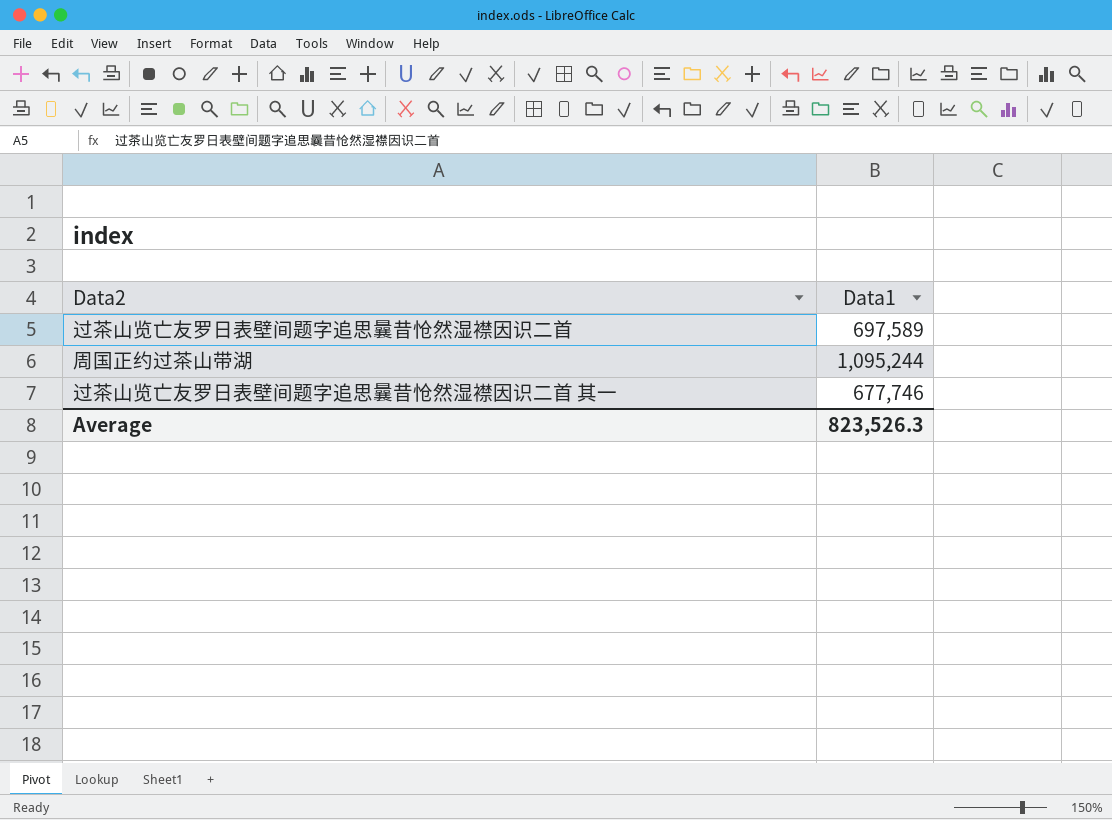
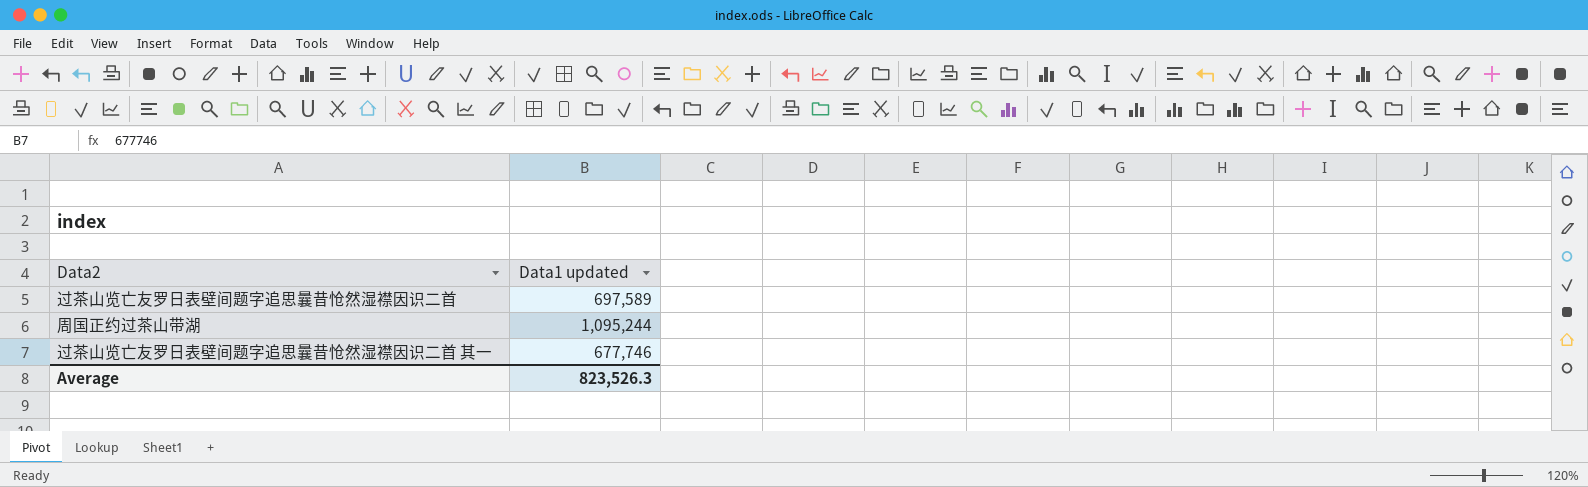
column name: Data1 -> Data1 updated

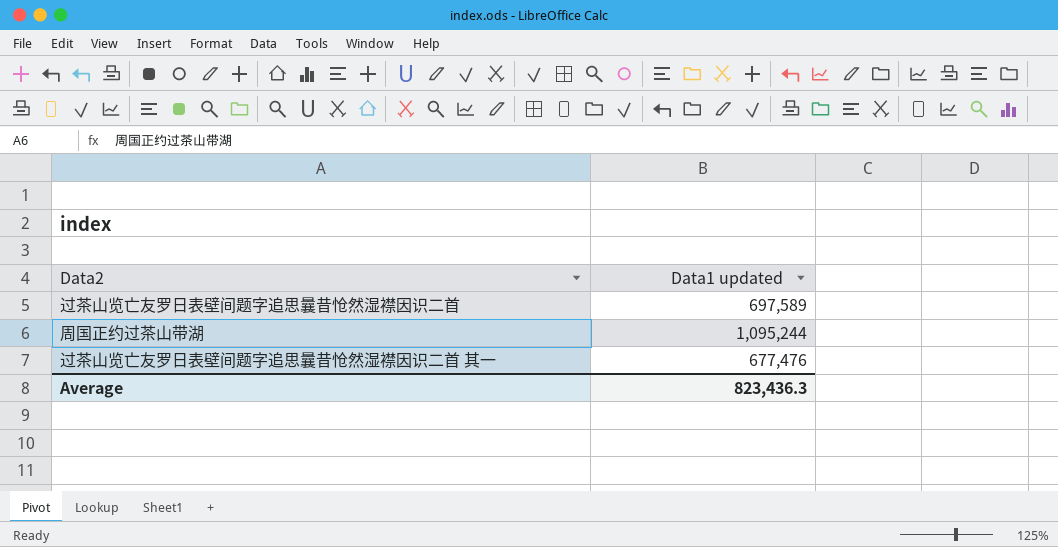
过茶山览亡友罗日表壁间题字追思曩昔怆然湿襟因识二首 其一 | Data1 updated: 677,746 -> 677,476
Average | Data1 updated: 823,526.3 -> 823,436.3

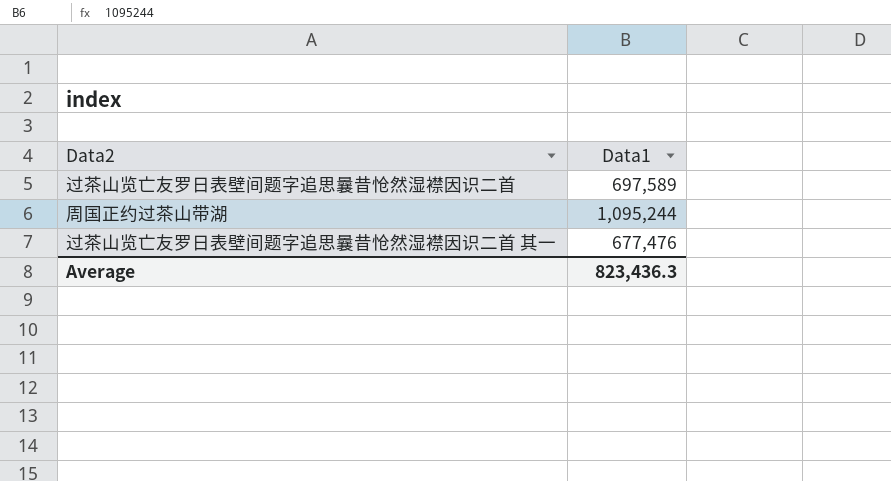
column name: Data1 updated -> Data1

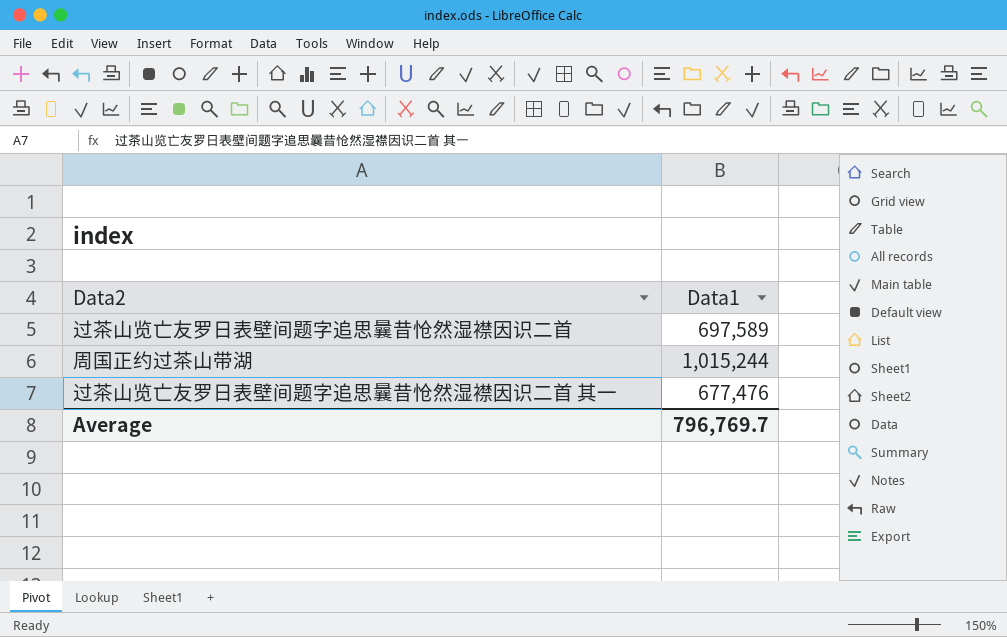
周国正约过茶山带湖 | Data1: 1,095,244 -> 1,015,244
Average | Data1: 823,436.3 -> 796,769.7

